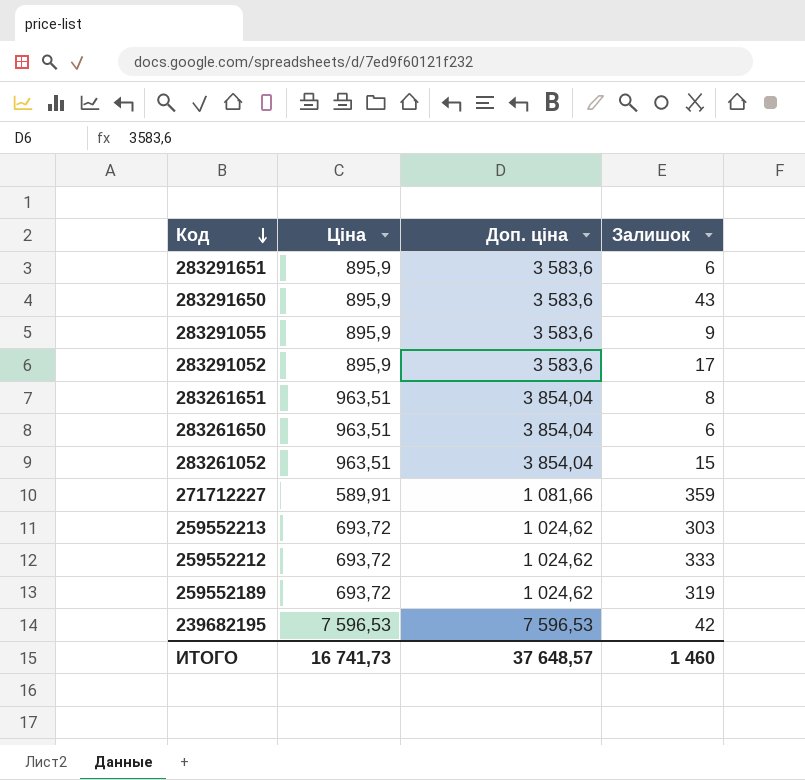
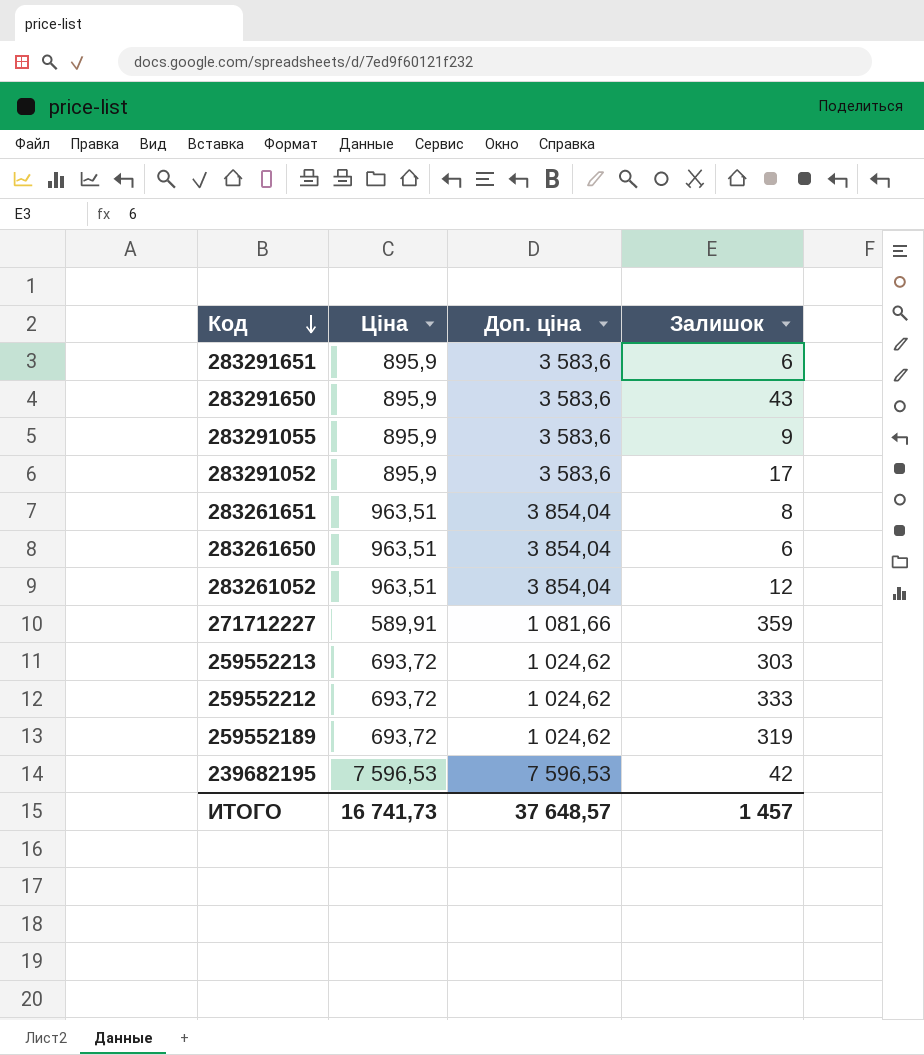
283261052 | Залишок: 15 -> 12
ИТОГО | Залишок: 1 460 -> 1 457

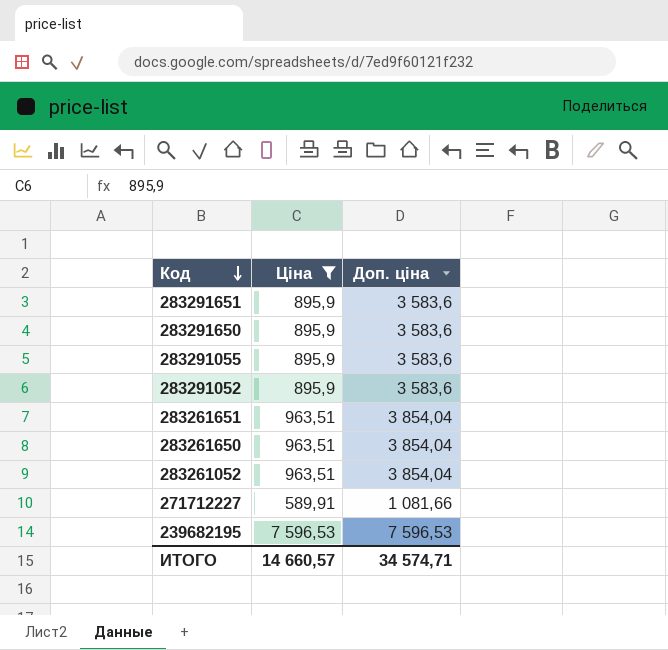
filter: none -> Ціна != 693,72
column Залишок | position: 4 -> none
ИТОГО | Ціна: 16 741,73 -> 14 660,57
ИТОГО | Доп. ціна: 37 648,57 -> 34 574,71

